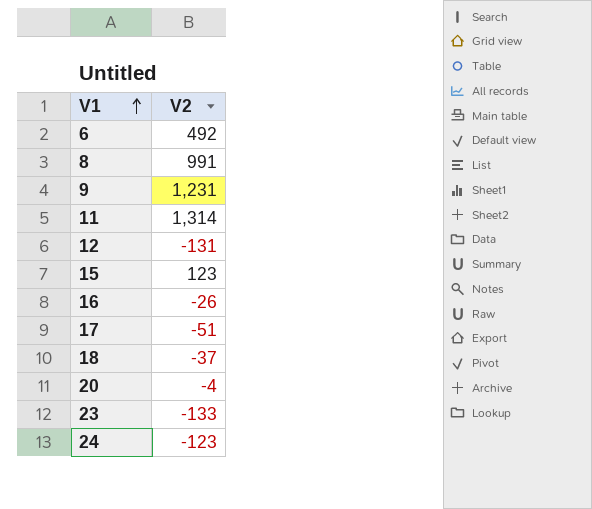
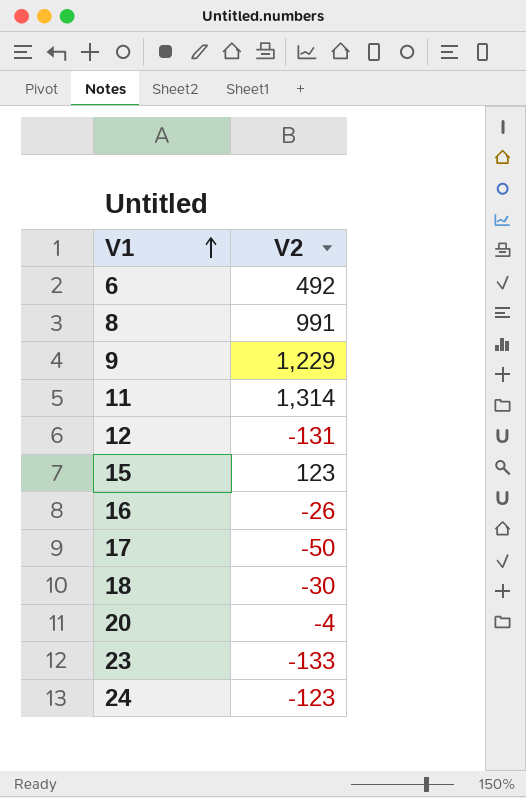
9 | V2: 1,231 -> 1,229
17 | V2: -51 -> -50
18 | V2: -37 -> -30

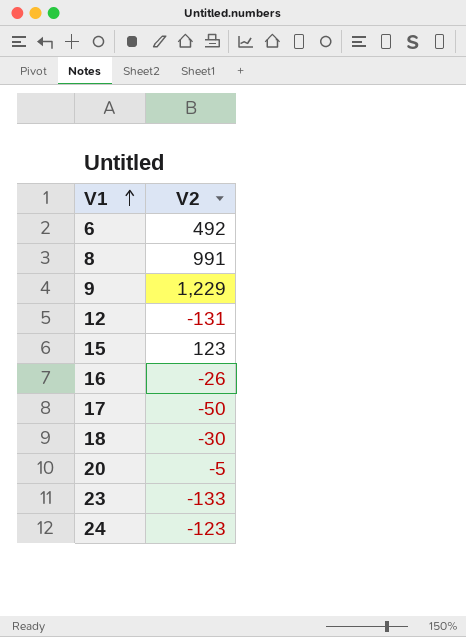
row 11: 1,314 -> none
20 | V2: -4 -> -5

